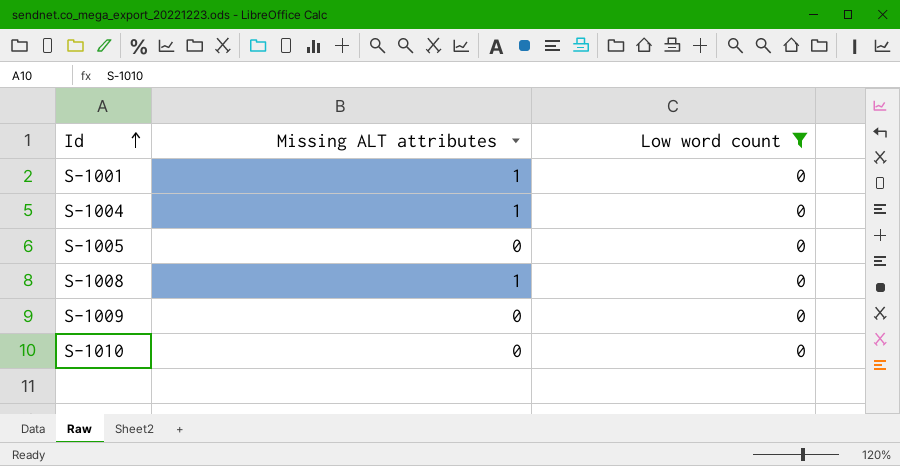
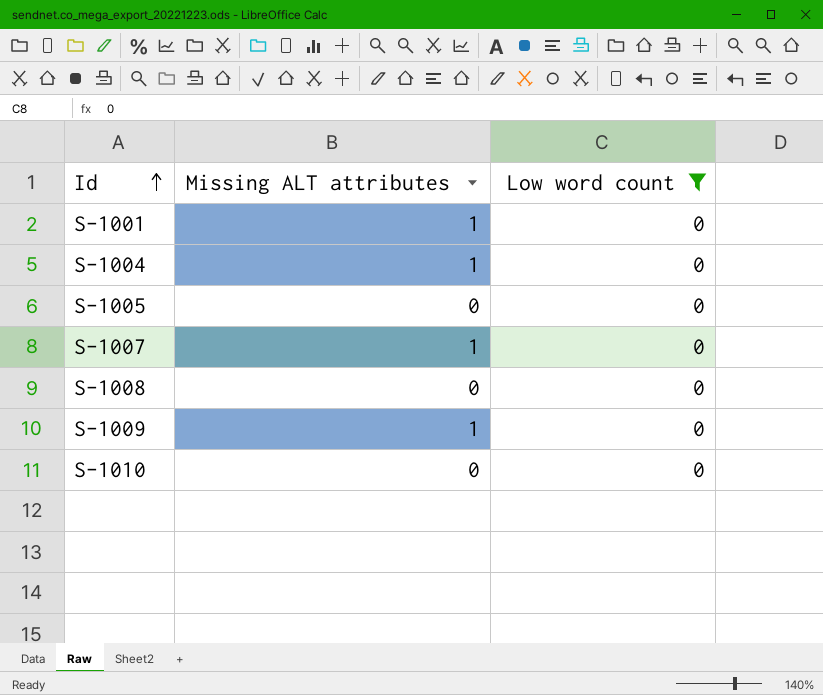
row S-1007: none -> 1 | 0
S-1008 | Missing ALT attributes: 1 -> 0
S-1009 | Missing ALT attributes: 0 -> 1

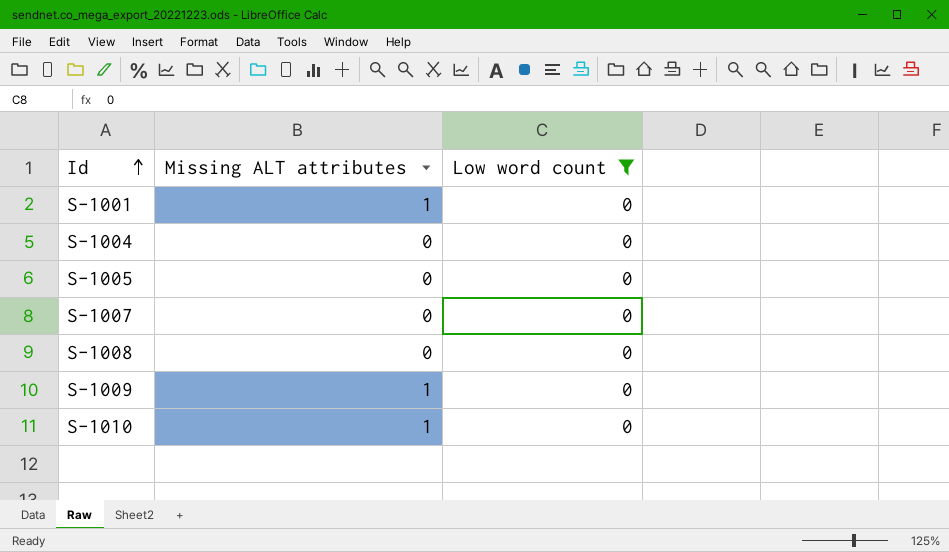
S-1004 | Missing ALT attributes: 1 -> 0
S-1007 | Missing ALT attributes: 1 -> 0
S-1010 | Missing ALT attributes: 0 -> 1

